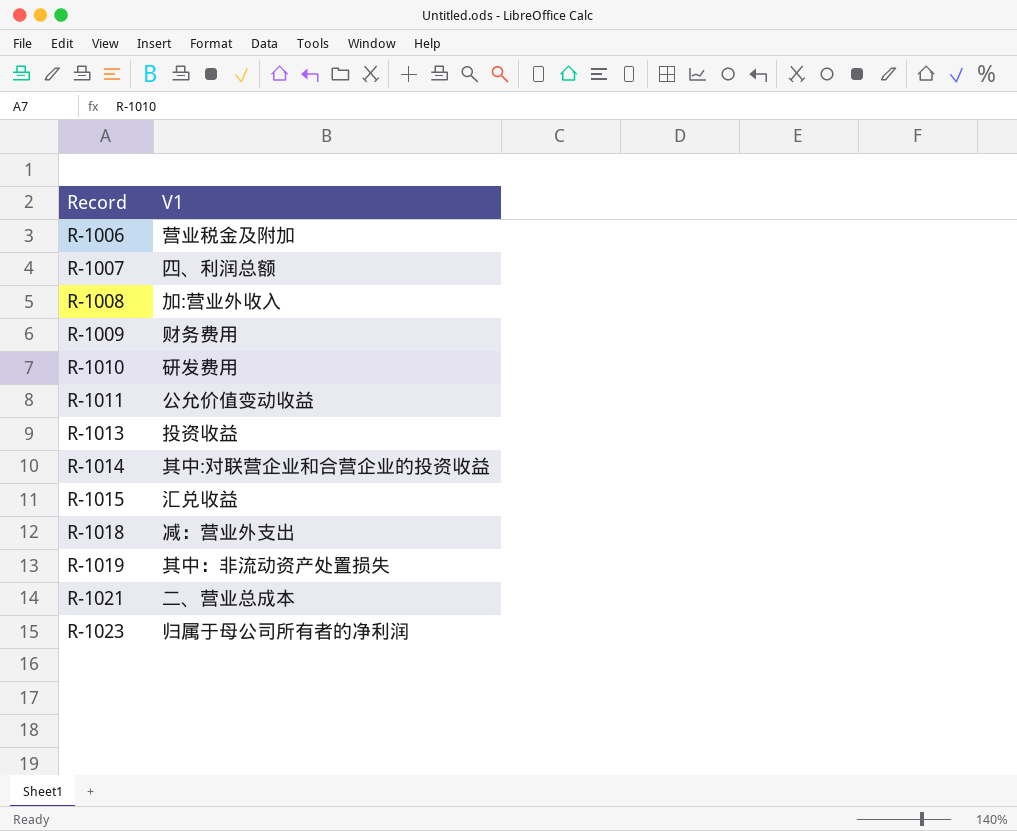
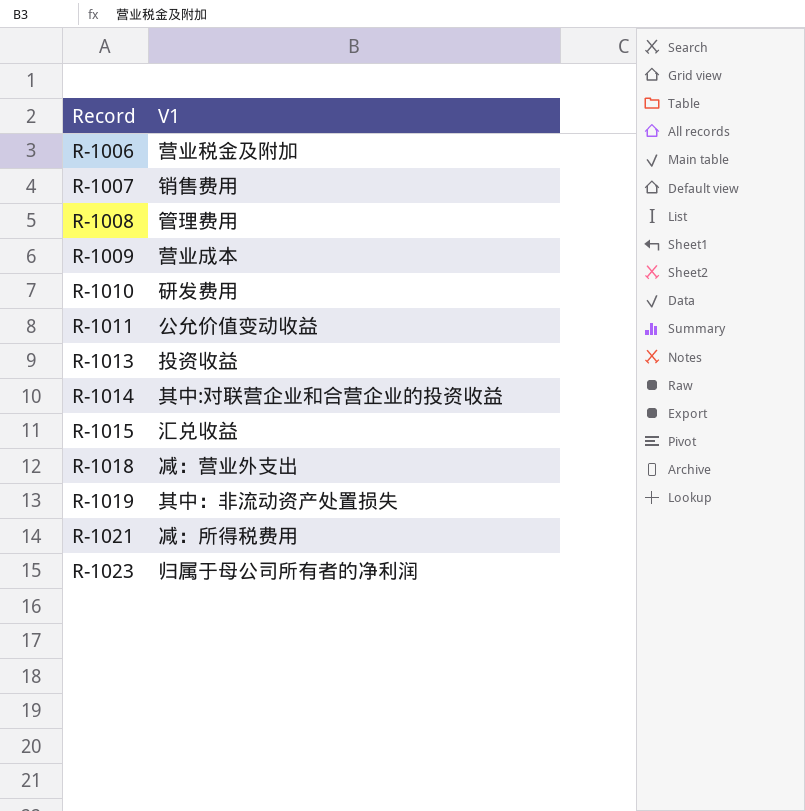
R-1007 | V1: 四、利润总额 -> 销售费用
R-1008 | V1: 加:营业外收入 -> 管理费用
R-1009 | V1: 财务费用 -> 营业成本
R-1021 | V1: 二、营业总成本 -> 减：所得税费用

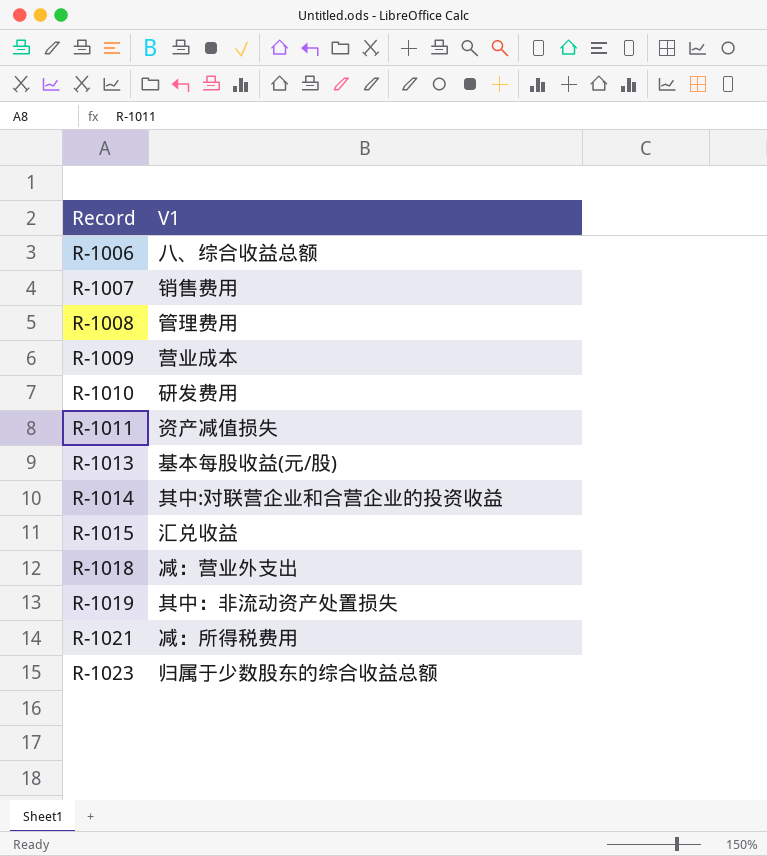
R-1006 | V1: 营业税金及附加 -> 八、综合收益总额
R-1011 | V1: 公允价值变动收益 -> 资产减值损失
R-1013 | V1: 投资收益 -> 基本每股收益(元/股)
R-1023 | V1: 归属于母公司所有者的净利润 -> 归属于少数股东的综合收益总额

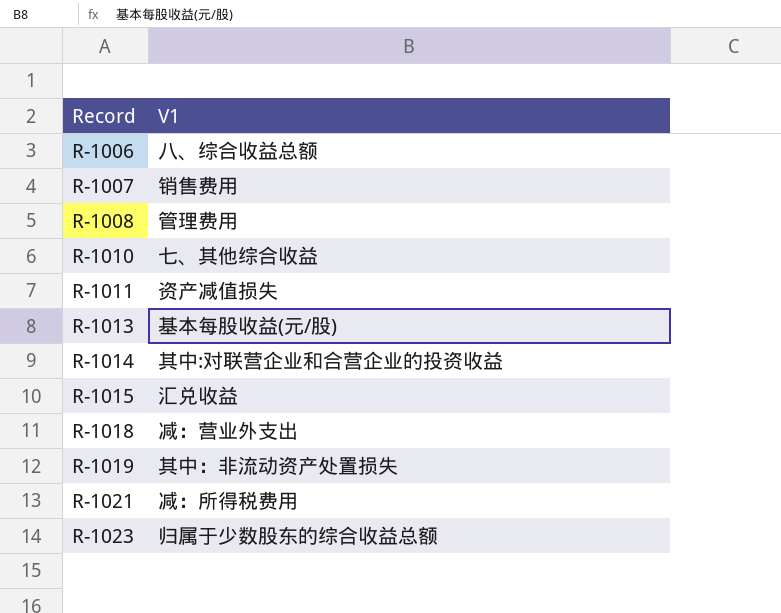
row R-1009: 营业成本 -> none
R-1010 | V1: 研发费用 -> 七、其他综合收益

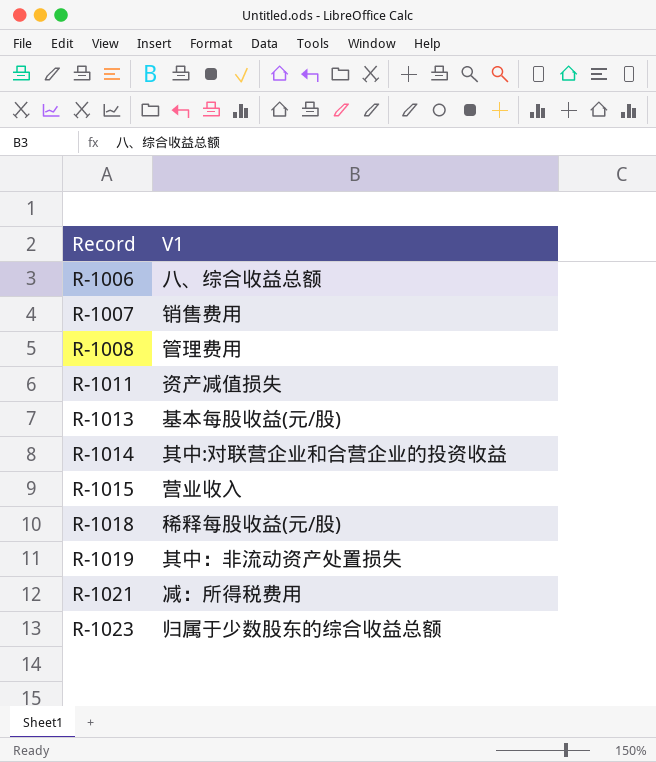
row R-1010: 七、其他综合收益 -> none
R-1015 | V1: 汇兑收益 -> 营业收入
R-1018 | V1: 减：营业外支出 -> 稀释每股收益(元/股)

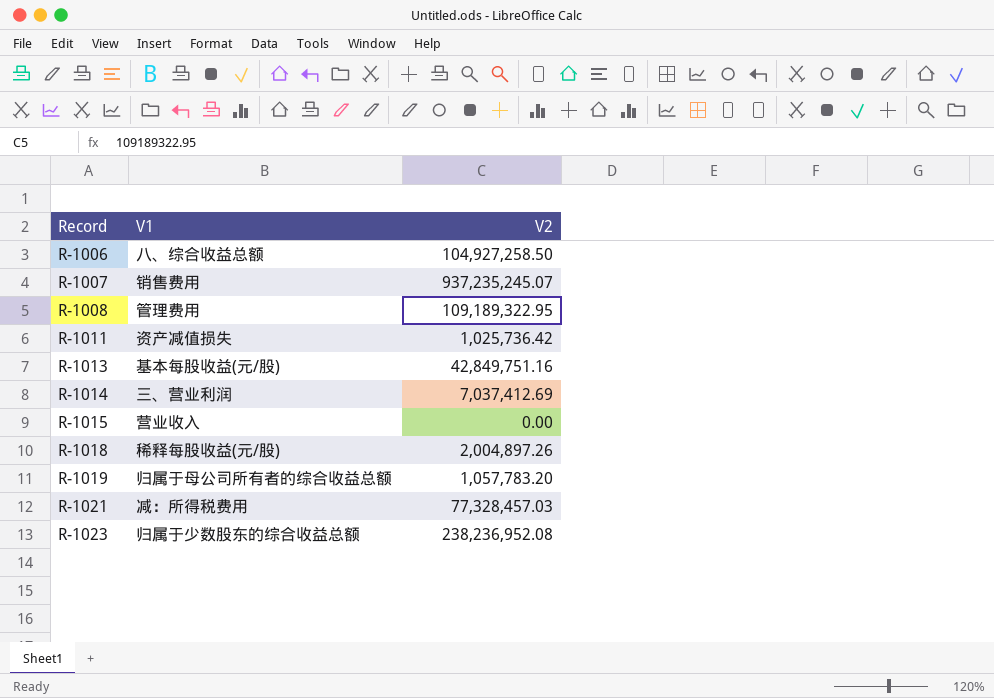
column V2 | position: none -> 3
R-1014 | V1: 其中:对联营企业和合营企业的投资收益 -> 三、营业利润
R-1019 | V1: 其中：非流动资产处置损失 -> 归属于母公司所有者的综合收益总额

